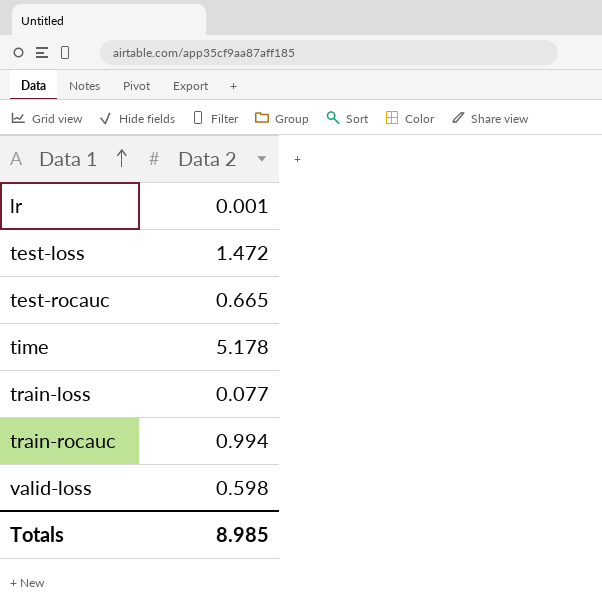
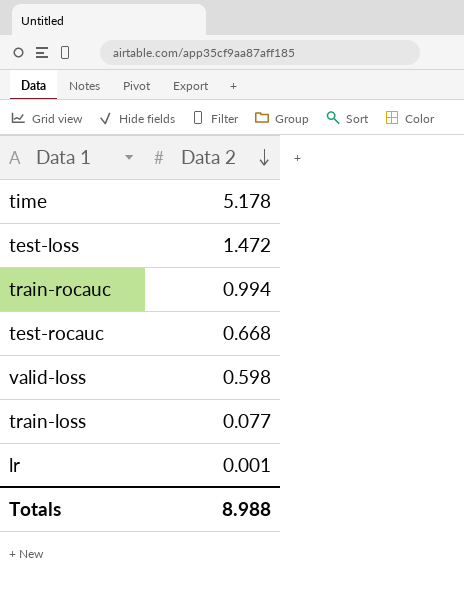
row order: Data 1 ascending -> Data 2 descending
test-rocauc | Data 2: 0.665 -> 0.668
Totals | Data 2: 8.985 -> 8.988

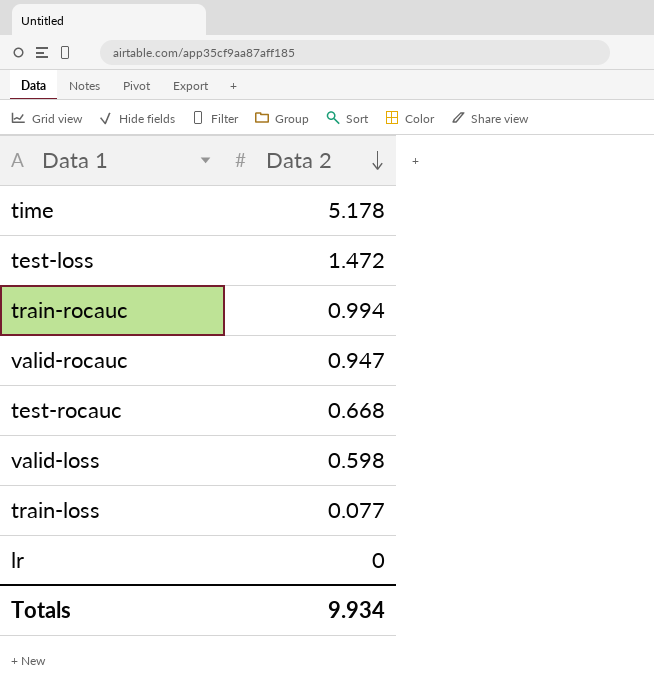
row valid-rocauc: none -> 0.947
lr | Data 2: 0.001 -> 0
Totals | Data 2: 8.988 -> 9.934

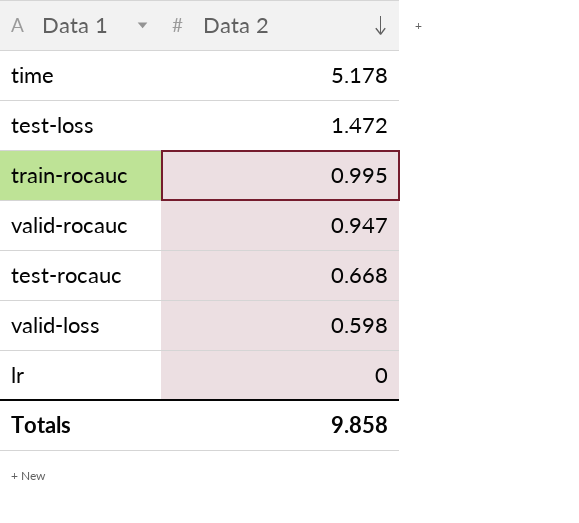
row train-loss: 0.077 -> none
train-rocauc | Data 2: 0.994 -> 0.995
Totals | Data 2: 9.934 -> 9.858

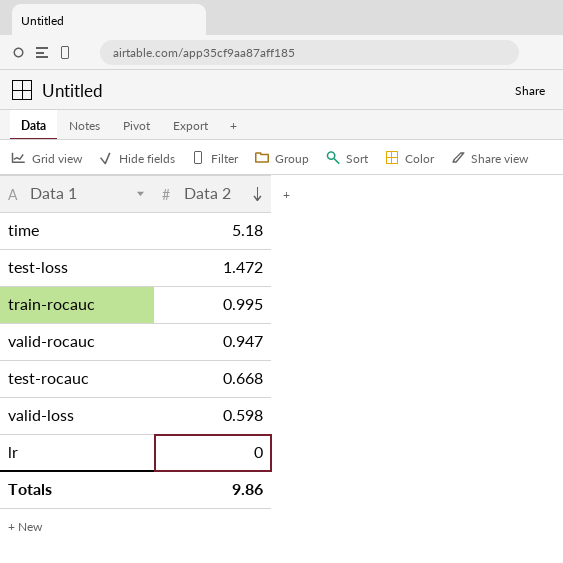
time | Data 2: 5.178 -> 5.18
Totals | Data 2: 9.858 -> 9.86

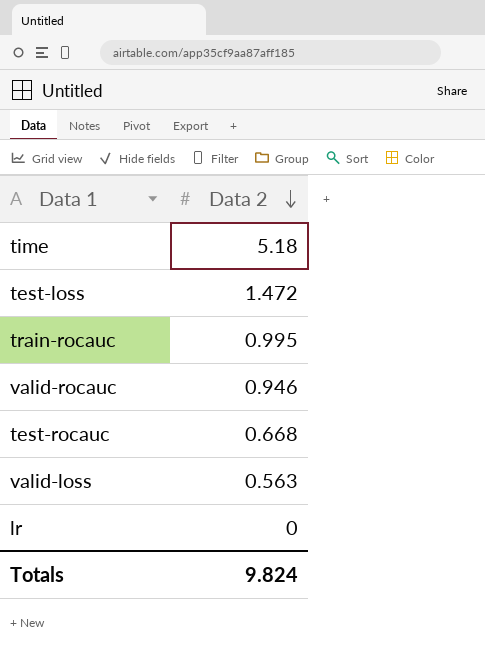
valid-rocauc | Data 2: 0.947 -> 0.946
valid-loss | Data 2: 0.598 -> 0.563
Totals | Data 2: 9.86 -> 9.824

